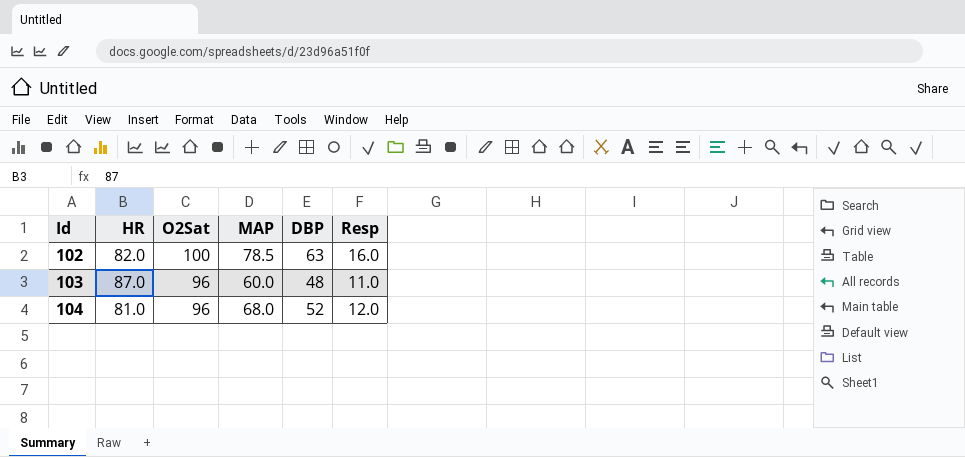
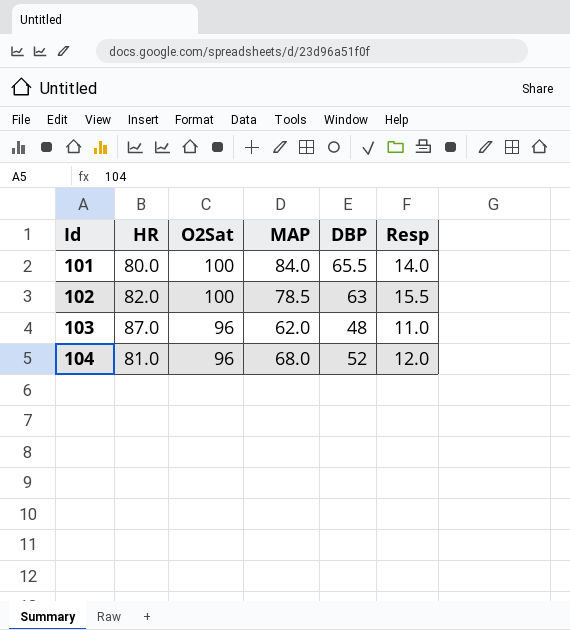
row 101: none -> 80.0 | 100 | 84.0 | 65.5 | 14.0
102 | Resp: 16.0 -> 15.5
103 | MAP: 60.0 -> 62.0

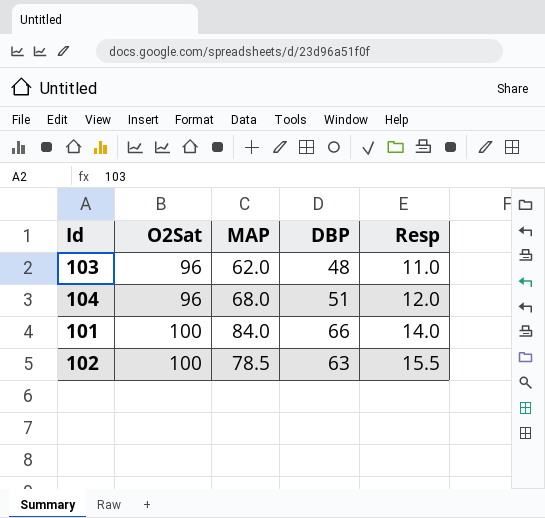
row order: Id ascending -> O2Sat ascending
column HR | position: 2 -> none
104 | DBP: 52 -> 51
101 | DBP: 65.5 -> 66

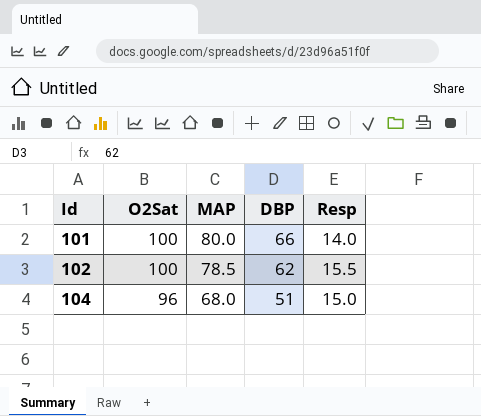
row order: O2Sat ascending -> Id ascending
row 103: 96 | 62.0 | 48 | 11.0 -> none
101 | MAP: 84.0 -> 80.0
102 | DBP: 63 -> 62
104 | Resp: 12.0 -> 15.0

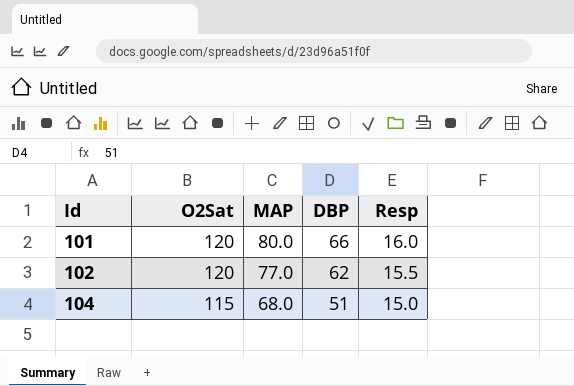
101 | O2Sat: 100 -> 120
101 | Resp: 14.0 -> 16.0
102 | O2Sat: 100 -> 120
102 | MAP: 78.5 -> 77.0
104 | O2Sat: 96 -> 115

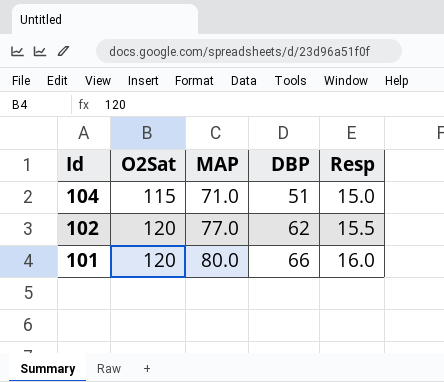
row order: Id ascending -> Id descending
104 | MAP: 68.0 -> 71.0

